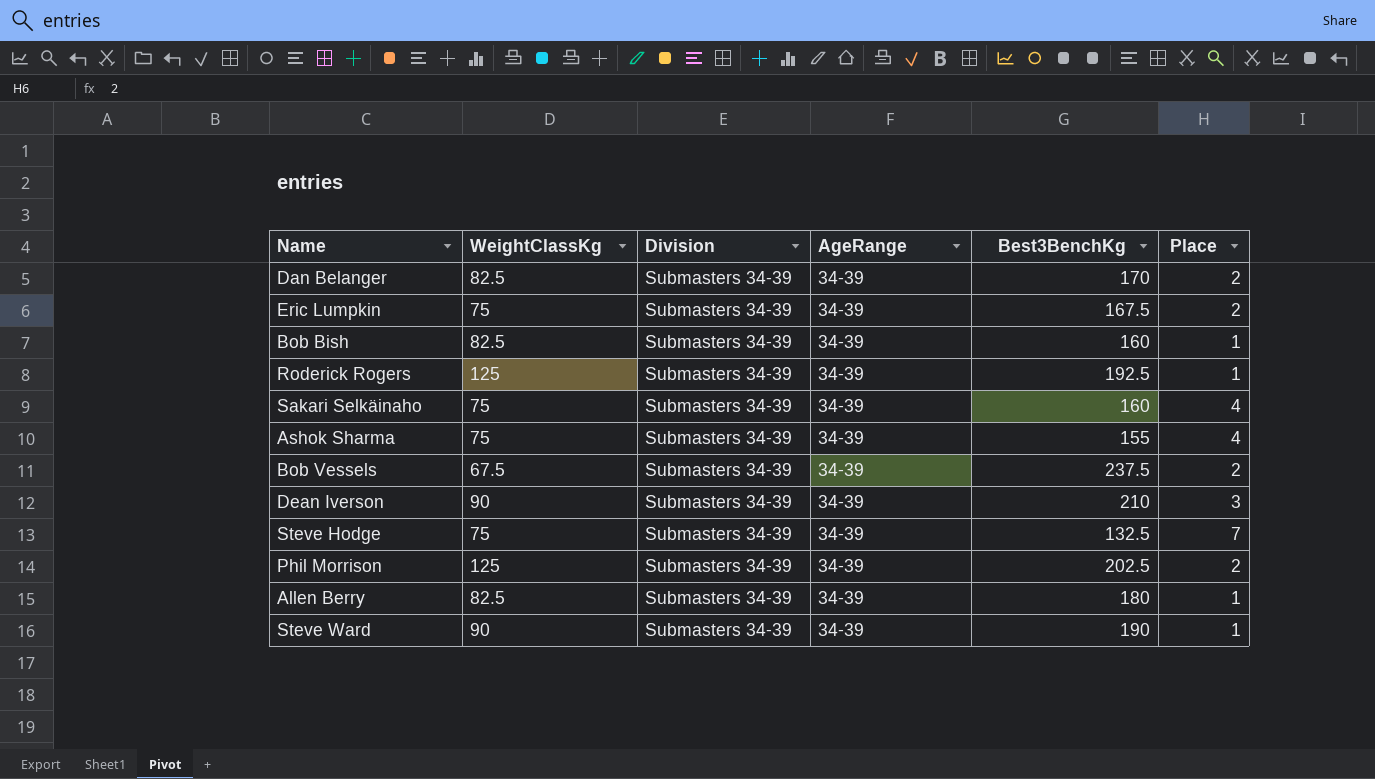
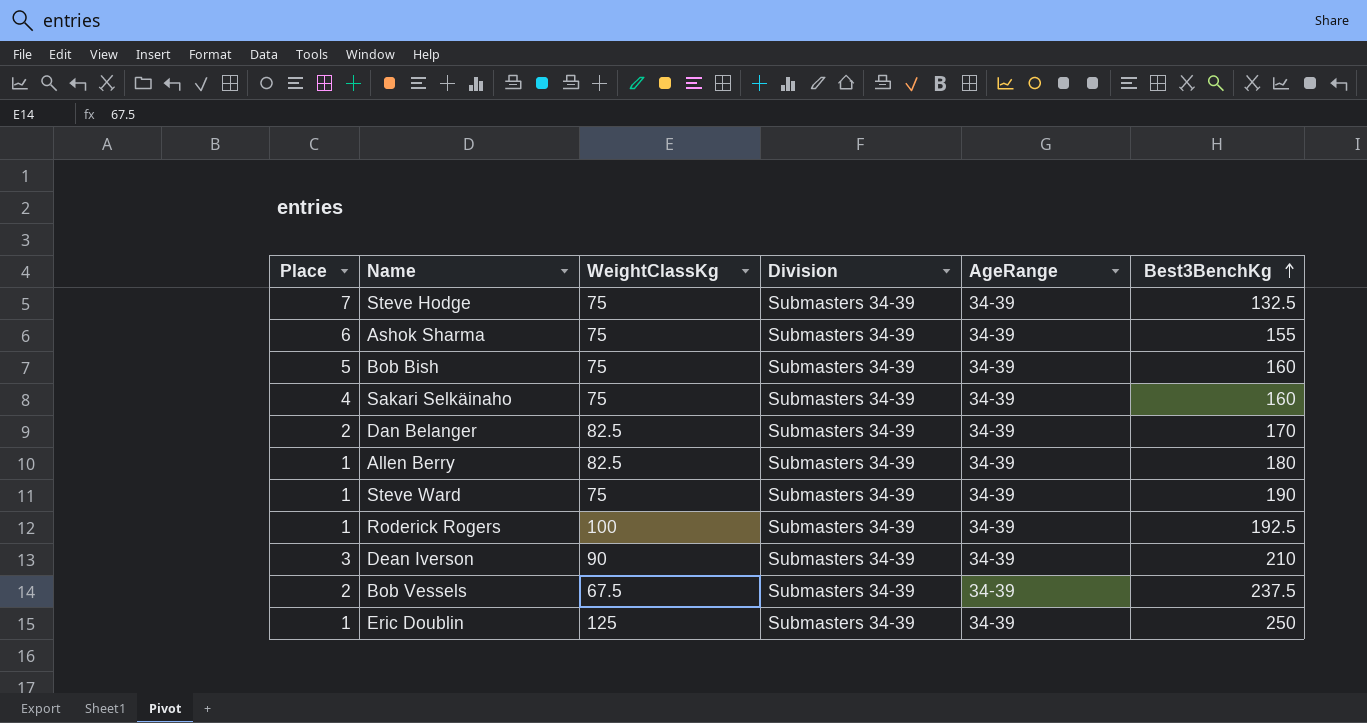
row order: none -> Best3BenchKg ascending
column Place | position: 6 -> 1
row Eric Lumpkin: 75 | Submasters 34-39 | 34-39 | 167.5 | 2 -> none
row Phil Morrison: 125 | Submasters 34-39 | 34-39 | 202.5 | 2 -> none
Ashok Sharma | Place: 4 -> 6
Bob Bish | Place: 1 -> 5
Bob Bish | WeightClassKg: 82.5 -> 75
Steve Ward | WeightClassKg: 90 -> 75
Roderick Rogers | WeightClassKg: 125 -> 100
row Eric Doublin: none -> 1 | 125 | Submasters 34-39 | 34-39 | 250

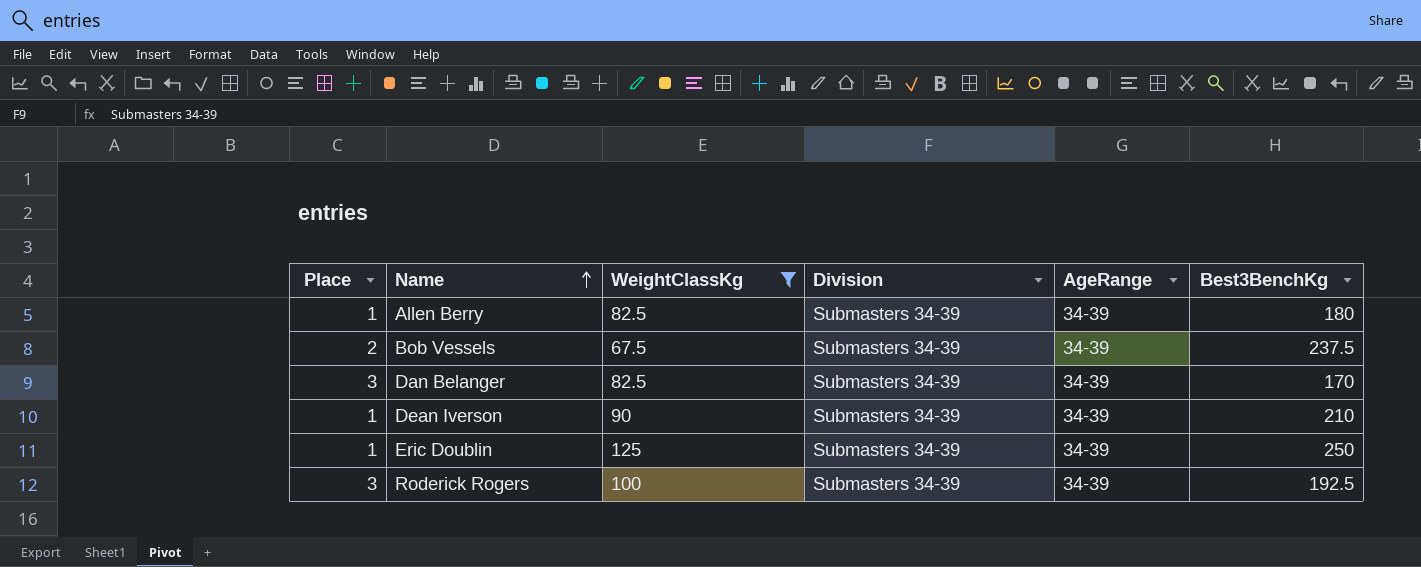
filter: none -> WeightClassKg != 75
row order: Best3BenchKg ascending -> Name ascending
Dan Belanger | Place: 2 -> 3
Dean Iverson | Place: 3 -> 1
Roderick Rogers | Place: 1 -> 3

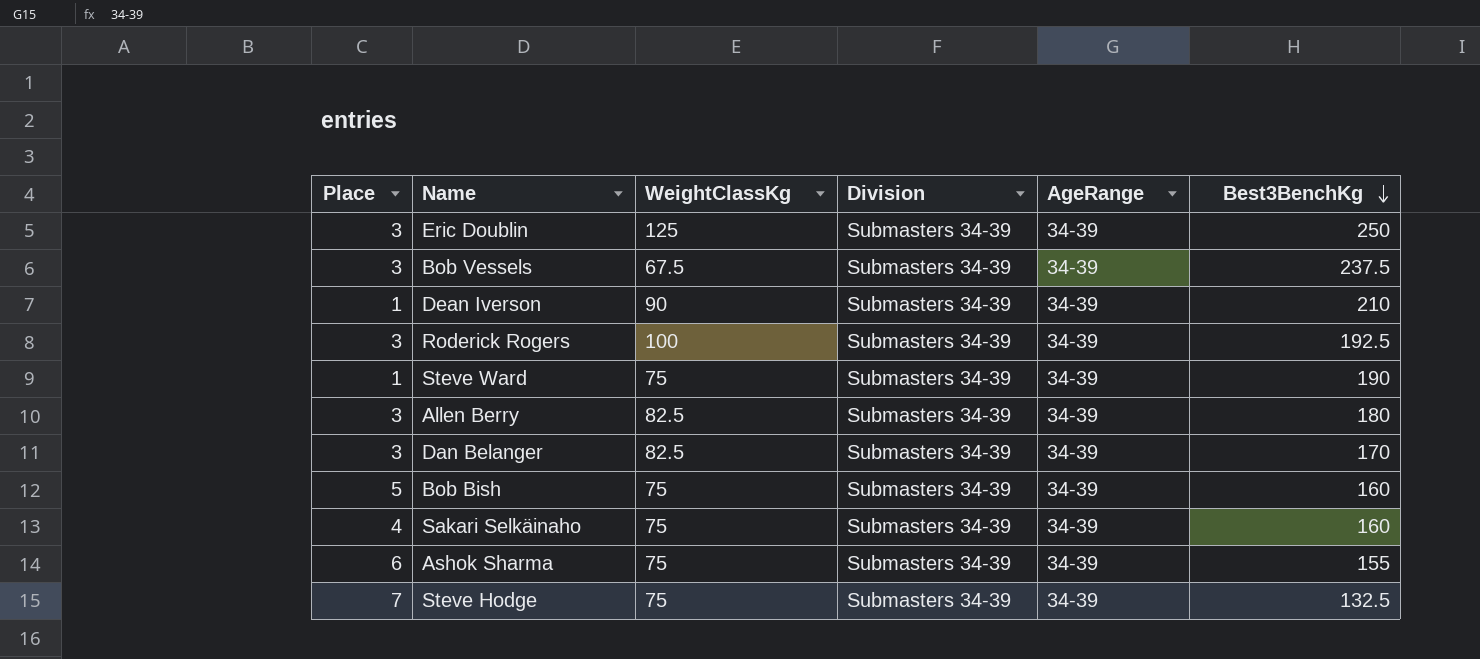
filter: WeightClassKg != 75 -> none
row order: Name ascending -> Best3BenchKg descending
Eric Doublin | Place: 1 -> 3
Bob Vessels | Place: 2 -> 3
Allen Berry | Place: 1 -> 3

